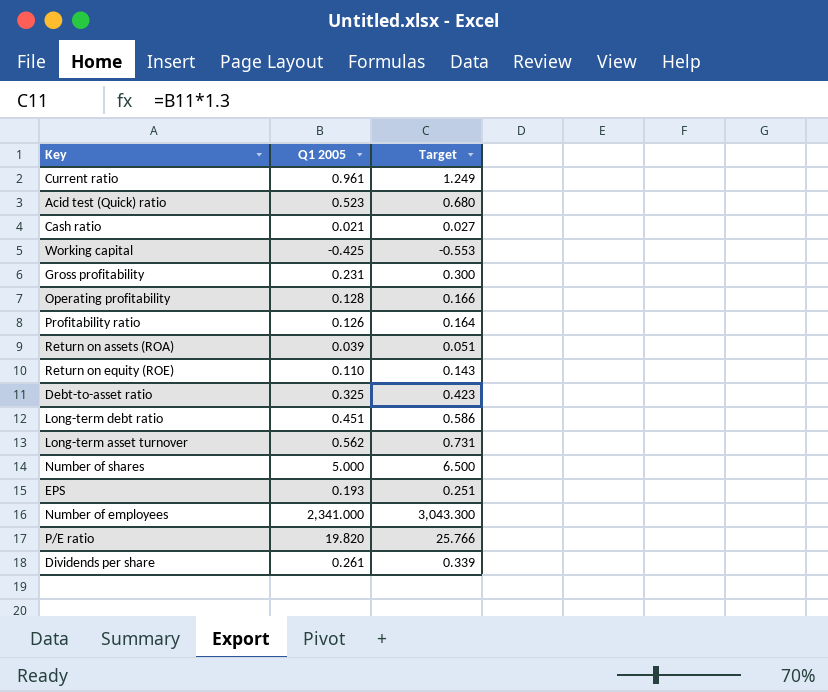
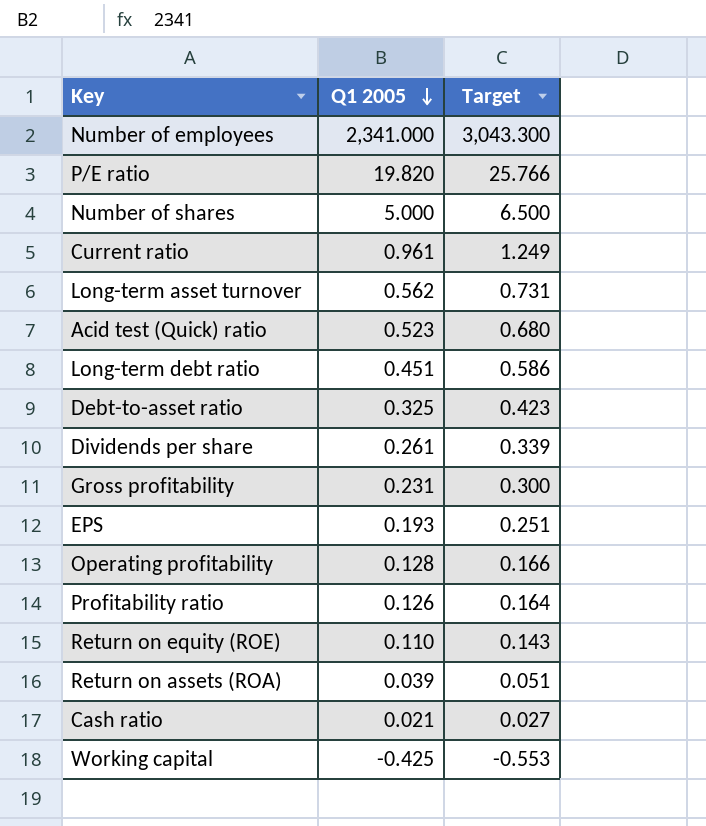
row order: none -> Q1 2005 descending

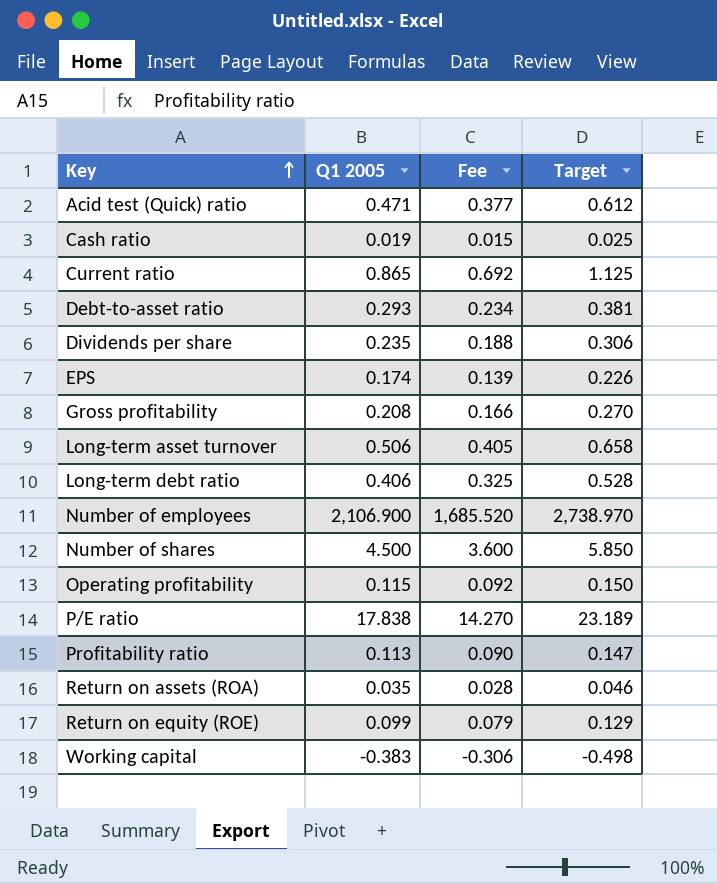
row order: Q1 2005 descending -> Key ascending
column Fee | formula: none -> [Q1 2005] * 0.8
Acid test (Quick) ratio | Q1 2005: 0.523 -> 0.471
Acid test (Quick) ratio | Target: 0.680 -> 0.612
Cash ratio | Q1 2005: 0.021 -> 0.019
Cash ratio | Target: 0.027 -> 0.025
Current ratio | Q1 2005: 0.961 -> 0.865
Current ratio | Target: 1.249 -> 1.125
Debt-to-asset ratio | Q1 2005: 0.325 -> 0.293
Debt-to-asset ratio | Target: 0.423 -> 0.381
Dividends per share | Q1 2005: 0.261 -> 0.235
Dividends per share | Target: 0.339 -> 0.306
EPS | Q1 2005: 0.193 -> 0.174
EPS | Target: 0.251 -> 0.226
Gross profitability | Q1 2005: 0.231 -> 0.208
Gross profitability | Target: 0.300 -> 0.270
Long-term asset turnover | Q1 2005: 0.562 -> 0.506
Long-term asset turnover | Target: 0.731 -> 0.658
Long-term debt ratio | Q1 2005: 0.451 -> 0.406
Long-term debt ratio | Target: 0.586 -> 0.528
Number of employees | Q1 2005: 2,341.000 -> 2,106.900
Number of employees | Target: 3,043.300 -> 2,738.970
Number of shares | Q1 2005: 5.000 -> 4.500
Number of shares | Target: 6.500 -> 5.850
Operating profitability | Q1 2005: 0.128 -> 0.115
Operating profitability | Target: 0.166 -> 0.150
P/E ratio | Q1 2005: 19.820 -> 17.838
P/E ratio | Target: 25.766 -> 23.189
Profitability ratio | Q1 2005: 0.126 -> 0.113
Profitability ratio | Target: 0.164 -> 0.147
Return on assets (ROA) | Q1 2005: 0.039 -> 0.035
Return on assets (ROA) | Target: 0.051 -> 0.046
Return on equity (ROE) | Q1 2005: 0.110 -> 0.099
Return on equity (ROE) | Target: 0.143 -> 0.129
Working capital | Q1 2005: -0.425 -> -0.383
Working capital | Target: -0.553 -> -0.498

